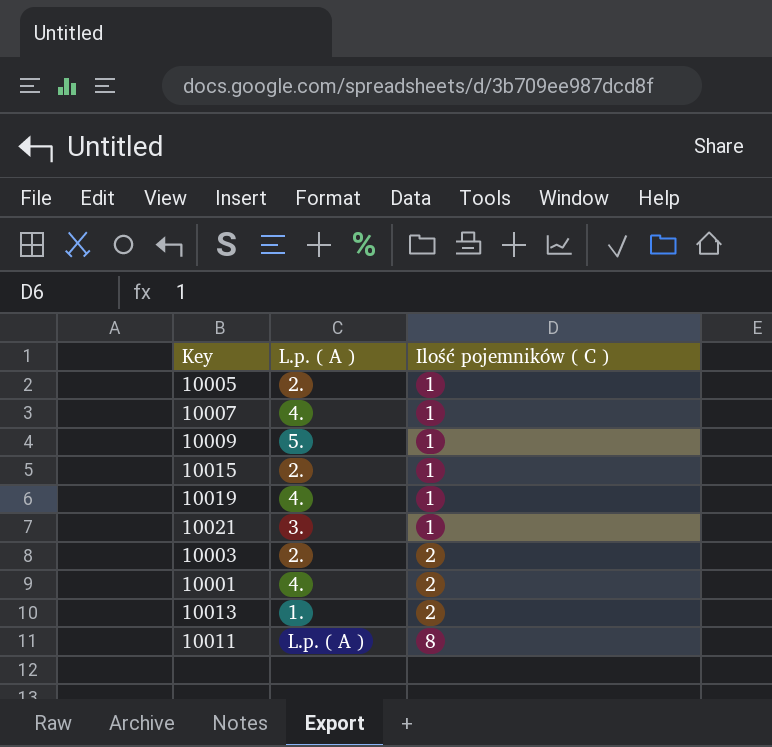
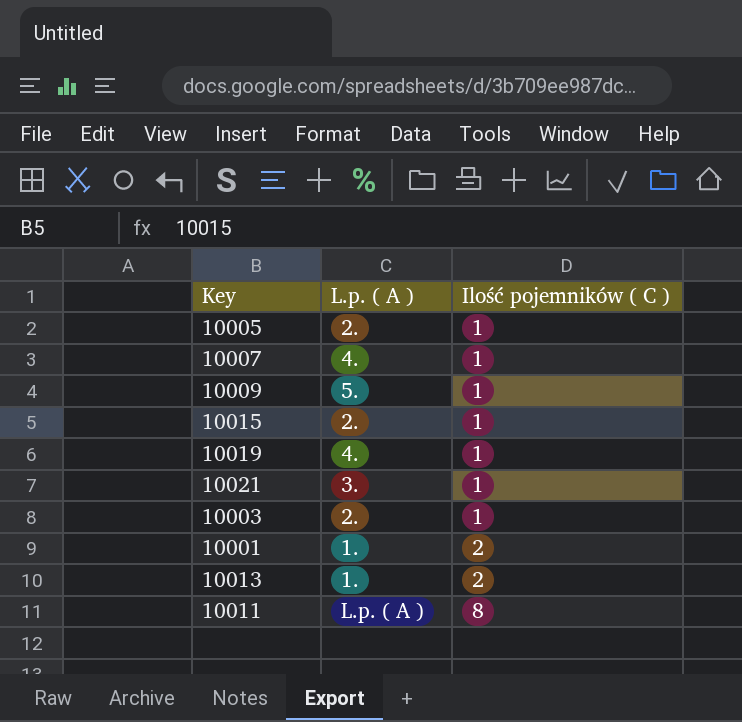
10003 | Ilość pojemników ( C ): 2 -> 1
10001 | L.p. ( A ): 4. -> 1.

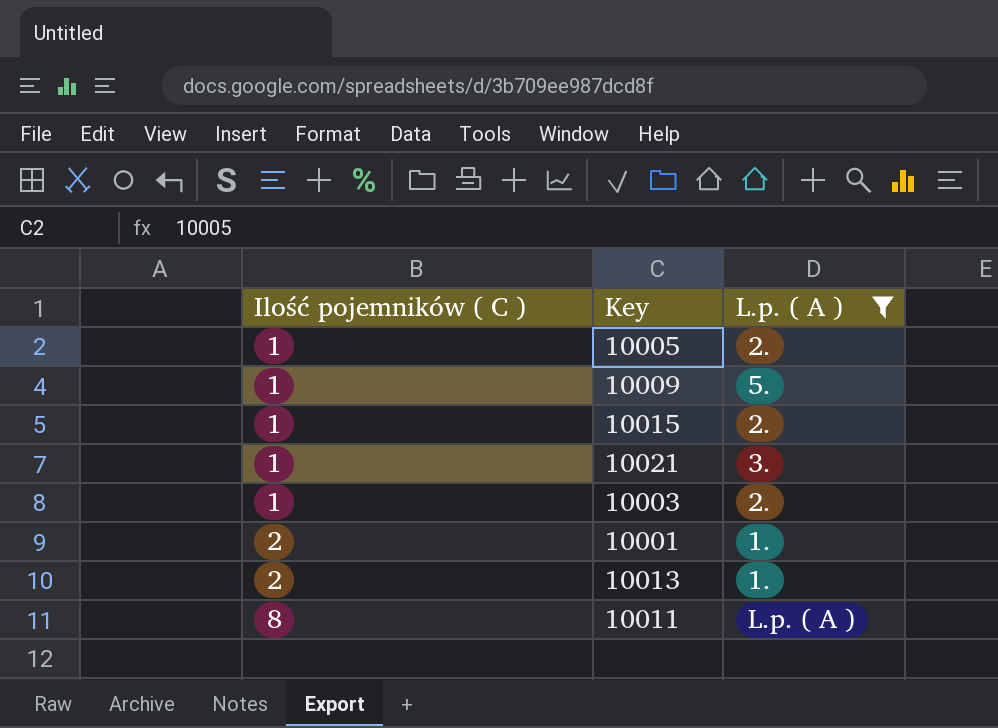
filter: none -> L.p. ( A ) != 4.
column Ilość pojemników ( C ) | position: 3 -> 1

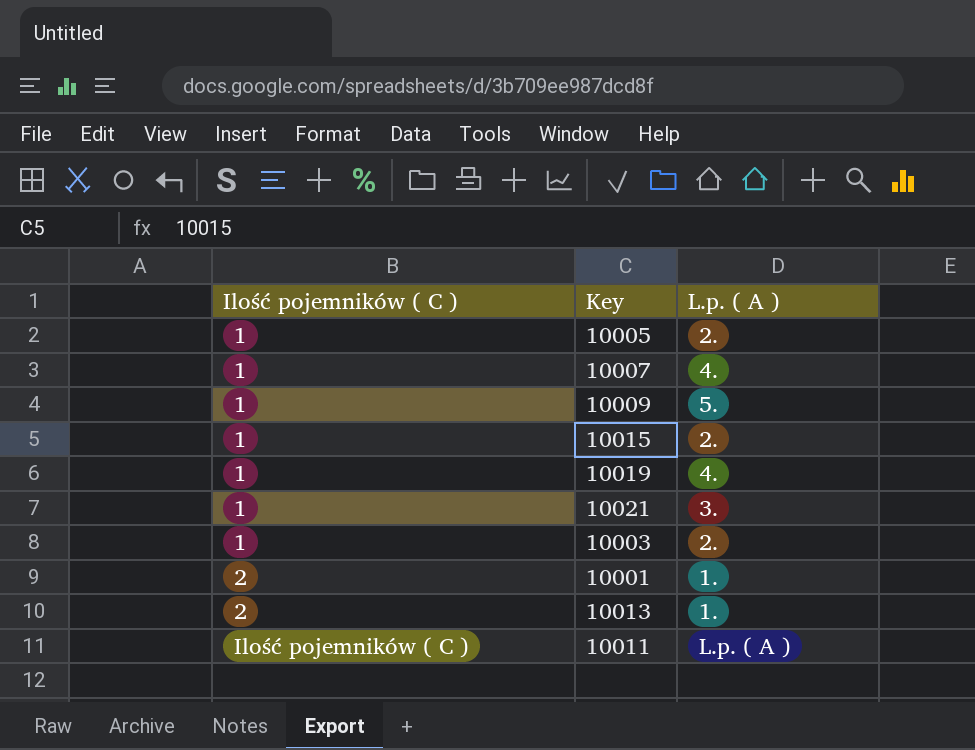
filter: L.p. ( A ) != 4. -> none
10011 | Ilość pojemników ( C ): 8 -> Ilość pojemników ( C )

